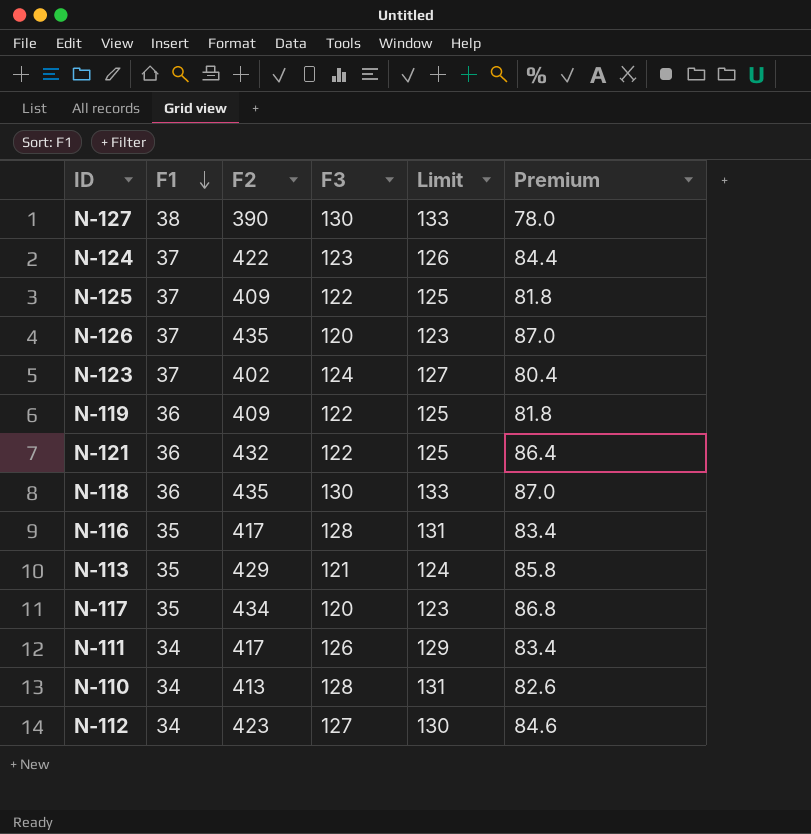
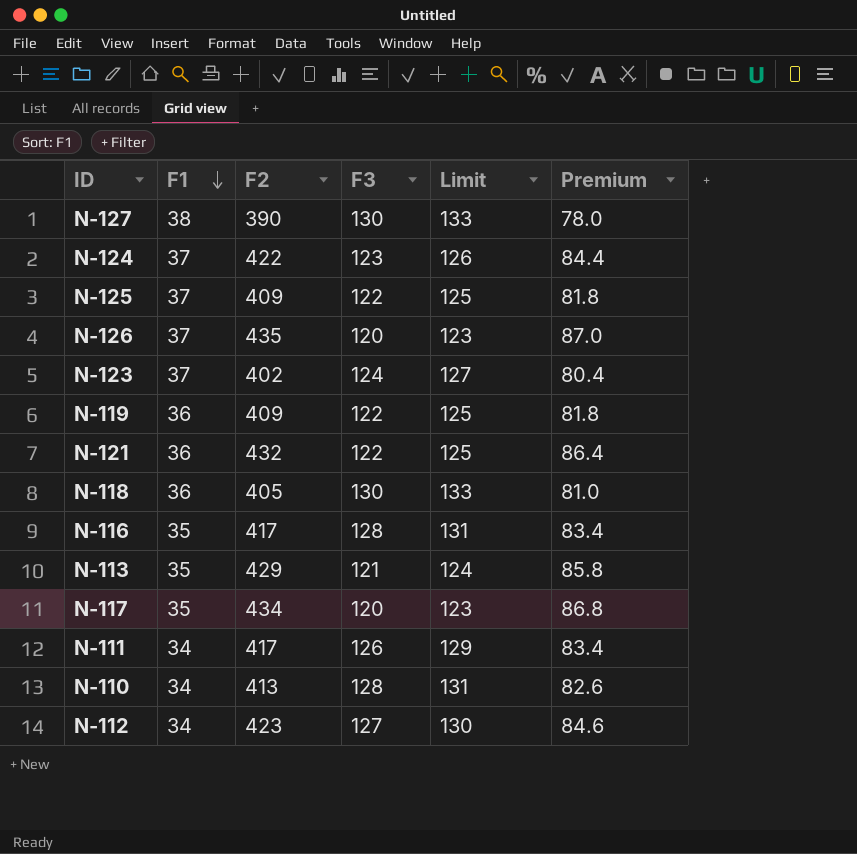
N-118 | F2: 435 -> 405
N-118 | Premium: 87.0 -> 81.0

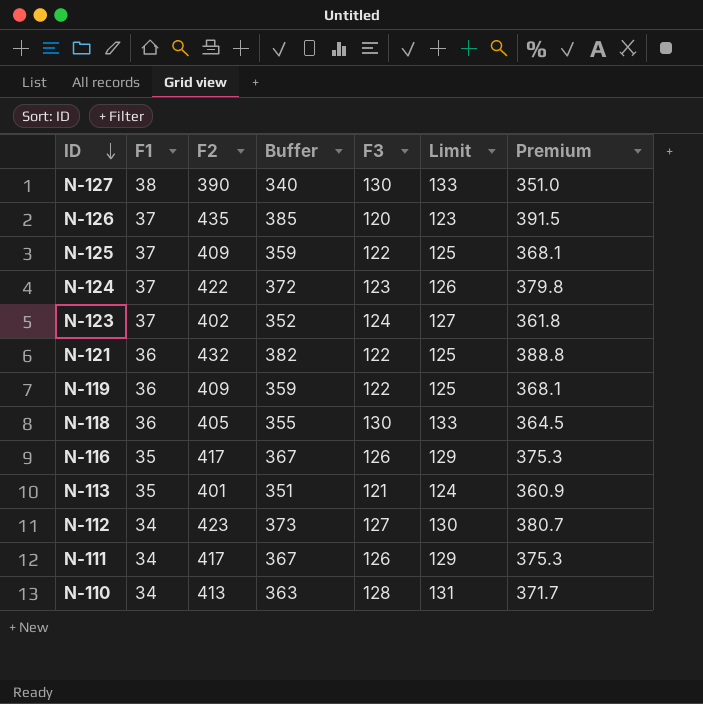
row order: F1 descending -> ID descending
column Buffer | formula: none -> [F2] - 50
column Premium | formula: [F2] * 0.2 -> [F2] * 0.9
row N-117: 35 | 434 | 120 | 123 | 86.8 -> none
N-116 | F3: 128 -> 126
N-116 | Limit: 131 -> 129
N-113 | F2: 429 -> 401

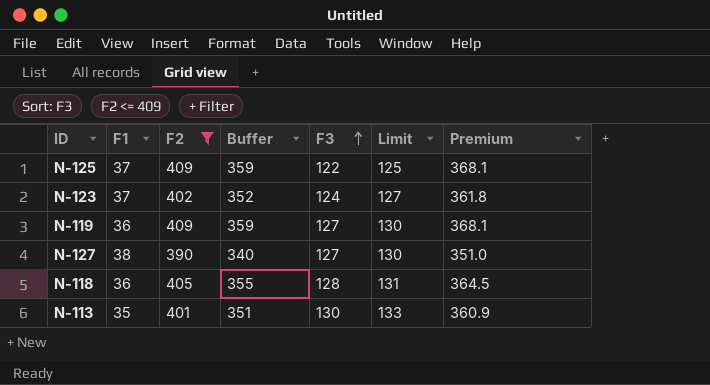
filter: none -> F2 <= 409
row order: ID descending -> F3 ascending
N-119 | F3: 122 -> 127
N-119 | Limit: 125 -> 130
N-127 | F3: 130 -> 127
N-127 | Limit: 133 -> 130
N-118 | F3: 130 -> 128
N-118 | Limit: 133 -> 131
N-113 | F3: 121 -> 130
N-113 | Limit: 124 -> 133

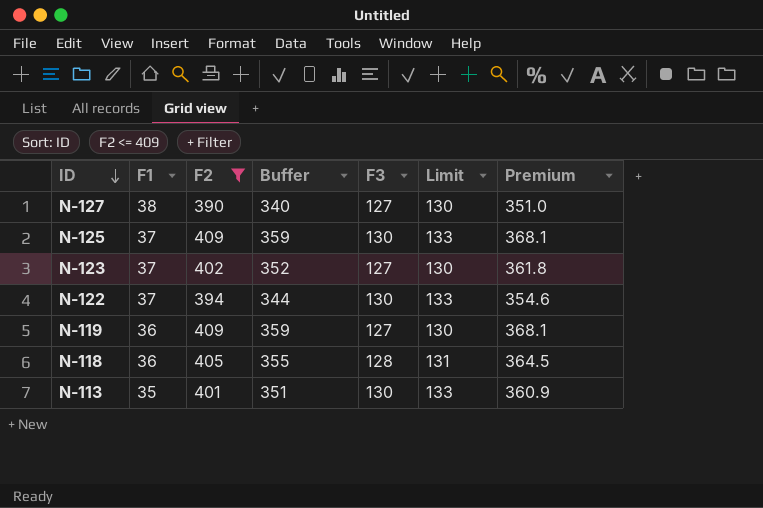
row order: F3 ascending -> ID descending
N-125 | F3: 122 -> 130
N-125 | Limit: 125 -> 133
N-123 | F3: 124 -> 127
N-123 | Limit: 127 -> 130
row N-122: none -> 37 | 394 | 344 | 130 | 133 | 354.6

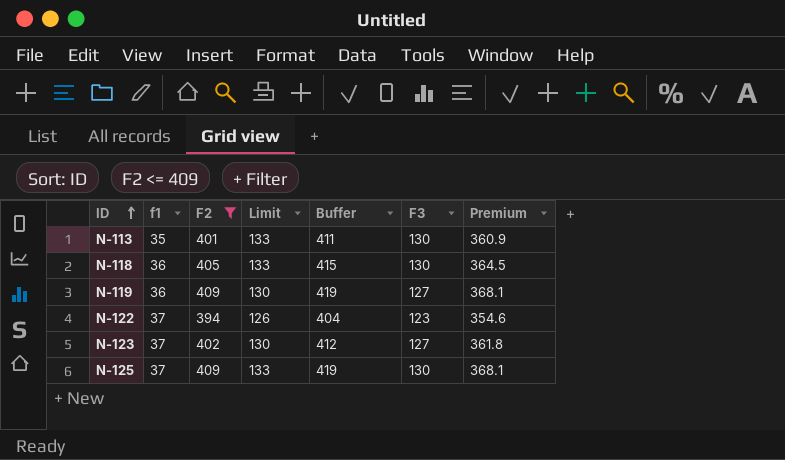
row order: ID descending -> ID ascending
column name: F1 -> f1
column Limit | position: 6 -> 4
column Buffer | formula: [F2] - 50 -> [F2] + 10
row N-127: 38 | 390 | 340 | 127 | 130 | 351.0 -> none
N-118 | Limit: 131 -> 133
N-118 | F3: 128 -> 130
N-122 | Limit: 133 -> 126
N-122 | F3: 130 -> 123

